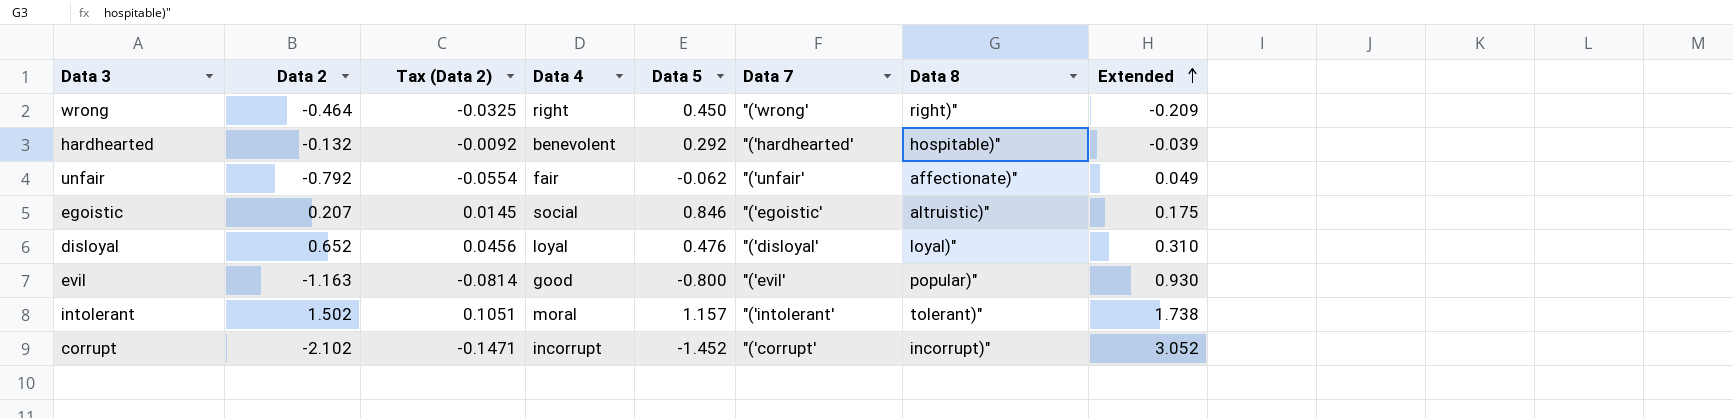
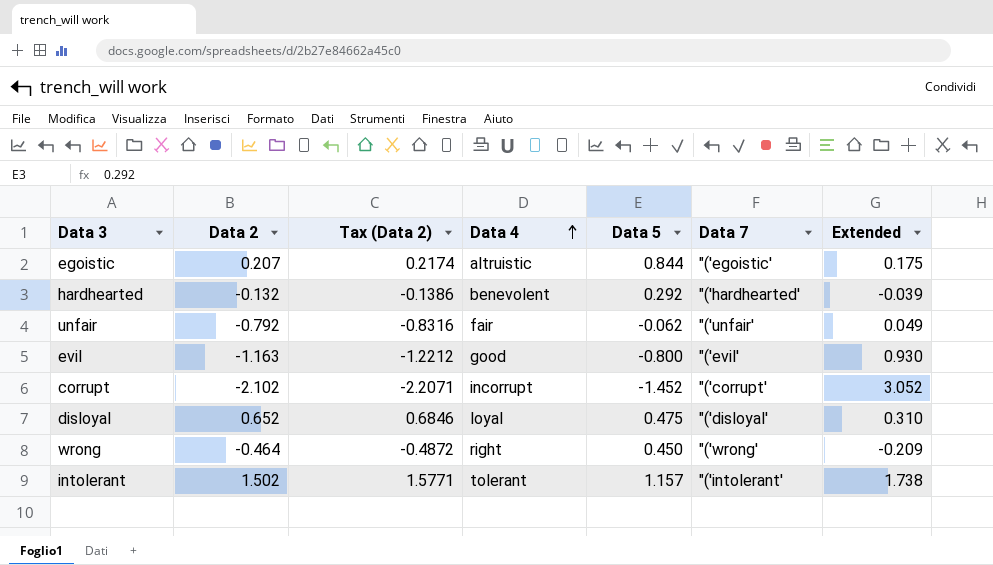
row order: Extended ascending -> Data 4 ascending
column Data 8 | position: 7 -> none
column Tax (Data 2) | formula: [Data 2] * 0.07 -> [Data 2] * 1.05
egoistic | Data 4: social -> altruistic
egoistic | Data 5: 0.846 -> 0.844
disloyal | Data 5: 0.476 -> 0.475
intolerant | Data 4: moral -> tolerant

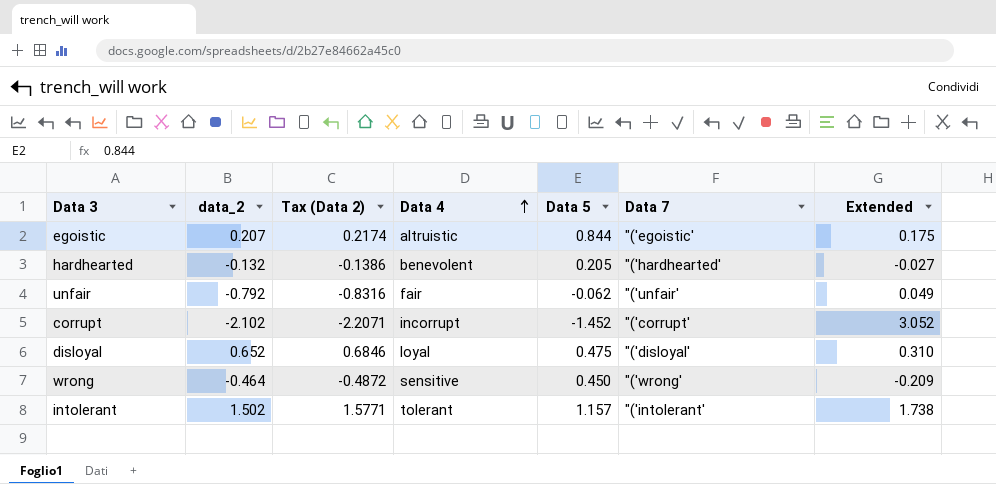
column name: Data 2 -> data_2
row evil: -1.163 | -1.2212 | good | -0.800 | "('evil' | 0.930 -> none
hardhearted | Data 5: 0.292 -> 0.205
hardhearted | Extended: -0.039 -> -0.027
wrong | Data 4: right -> sensitive

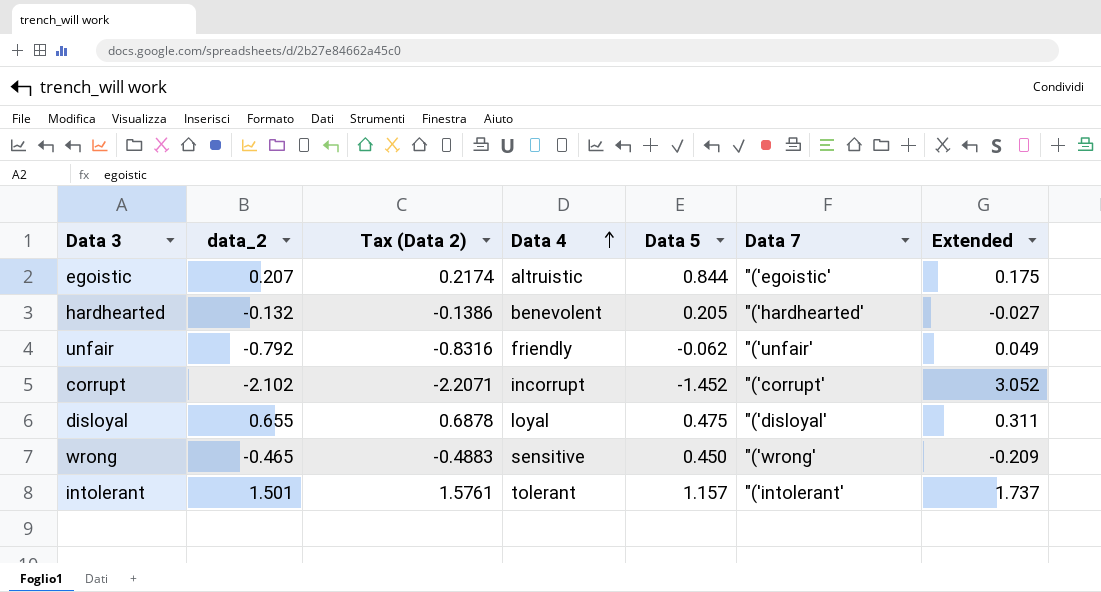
unfair | Data 4: fair -> friendly
disloyal | data_2: 0.652 -> 0.655
disloyal | Tax (Data 2): 0.6846 -> 0.6878
disloyal | Extended: 0.310 -> 0.311
wrong | data_2: -0.464 -> -0.465
wrong | Tax (Data 2): -0.4872 -> -0.4883
intolerant | data_2: 1.502 -> 1.501
intolerant | Tax (Data 2): 1.5771 -> 1.5761
intolerant | Extended: 1.738 -> 1.737

